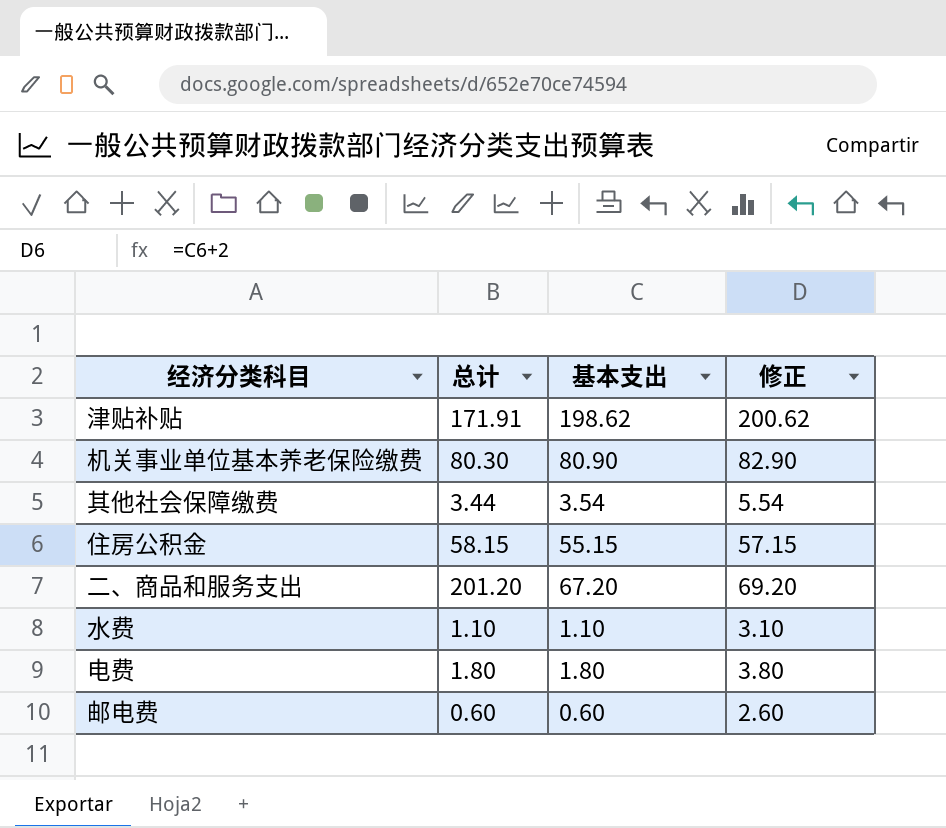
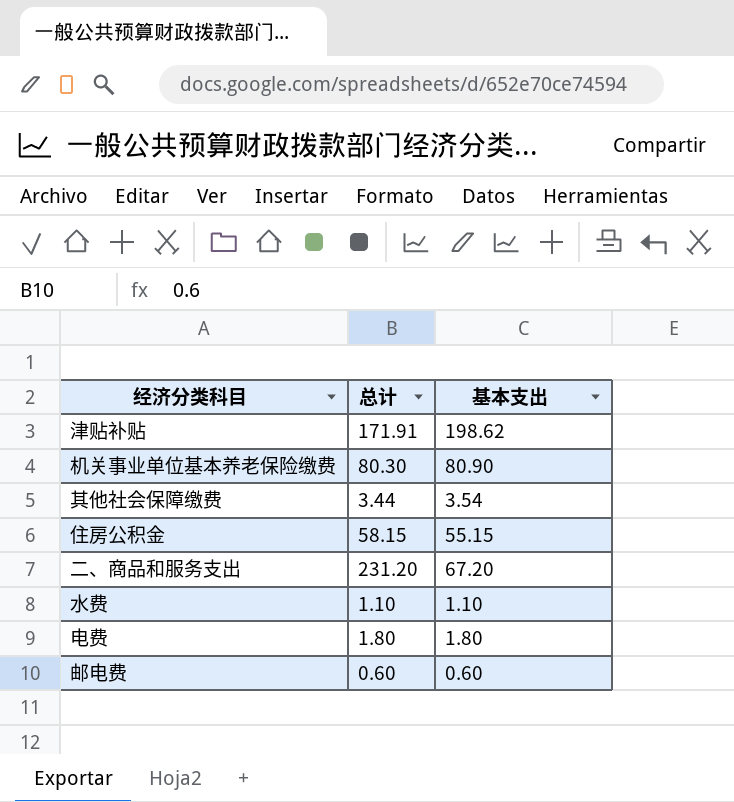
column 修正 | formula: [基本支出] + 2 -> none
二、商品和服务支出 | 总计: 201.20 -> 231.20

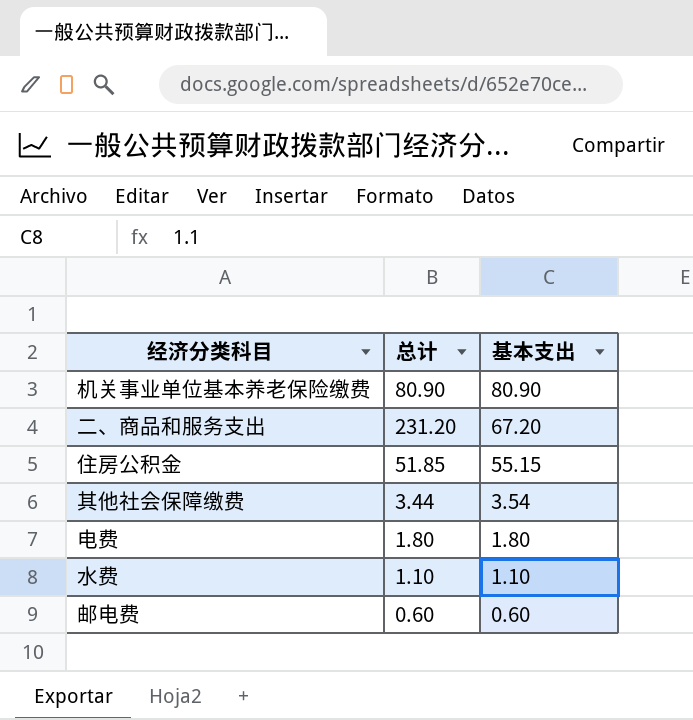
row order: none -> 基本支出 descending
row 津贴补贴: 171.91 | 198.62 -> none
机关事业单位基本养老保险缴费 | 总计: 80.30 -> 80.90
住房公积金 | 总计: 58.15 -> 51.85

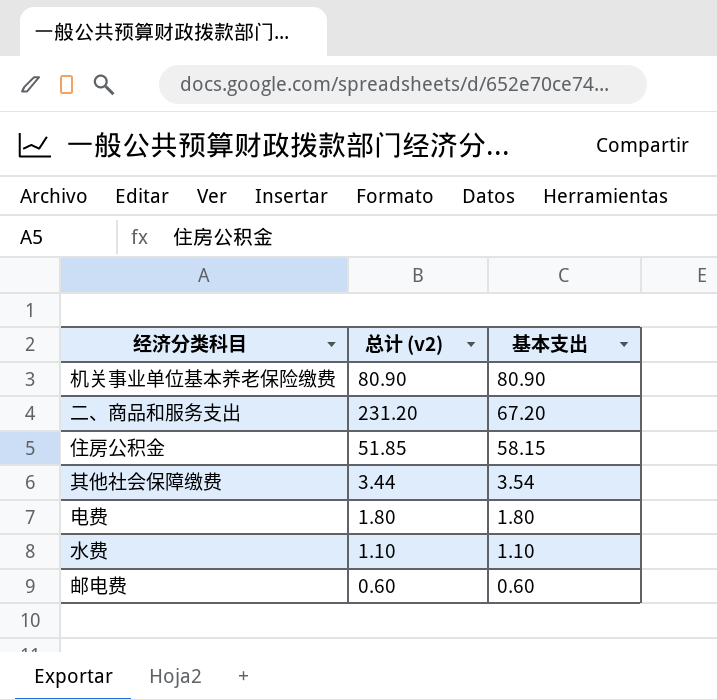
column name: 总计 -> 总计 (v2)
住房公积金 | 基本支出: 55.15 -> 58.15

